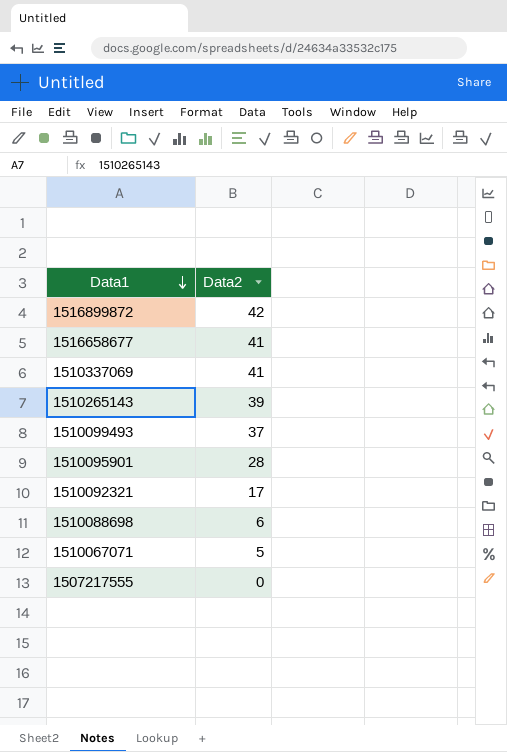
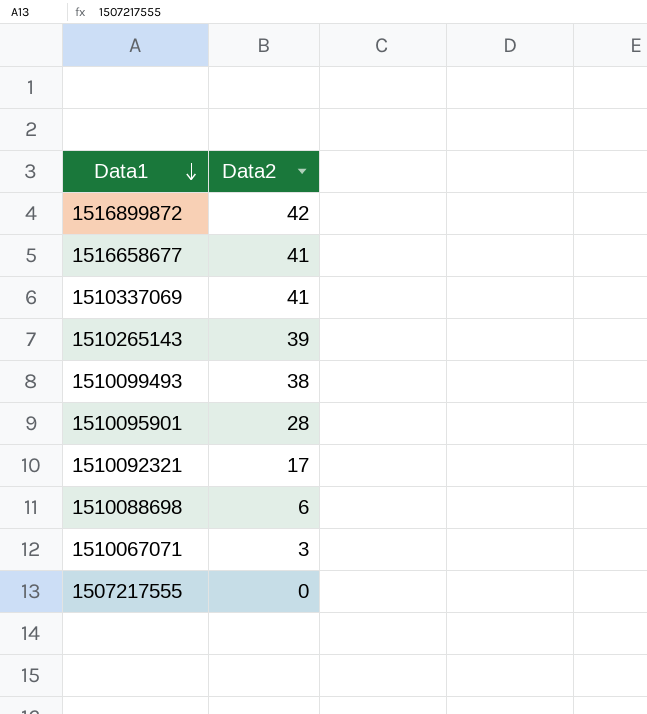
1510099493 | Data2: 37 -> 38
1510067071 | Data2: 5 -> 3

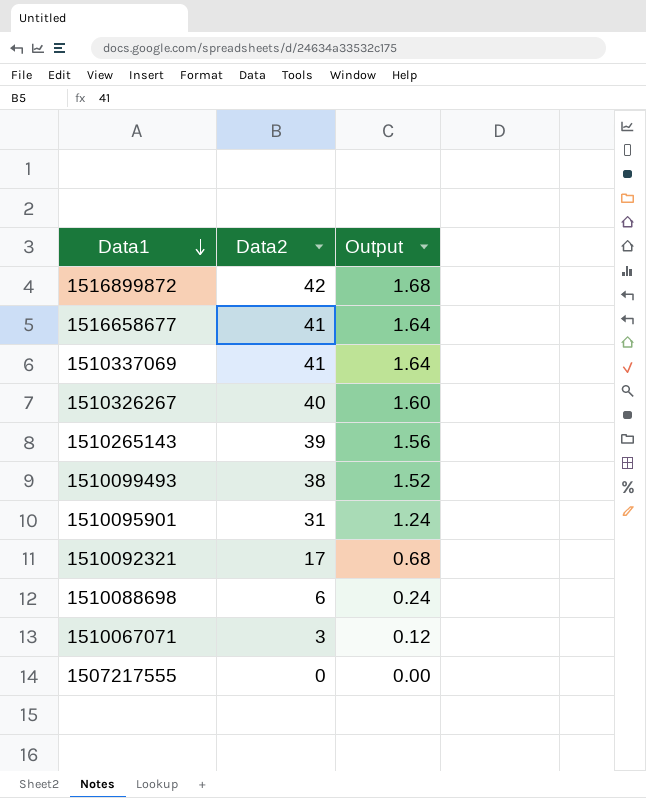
column Output | formula: none -> [Data2] * 0.04
row 1510326267: none -> 40 | 1.60
1510095901 | Data2: 28 -> 31

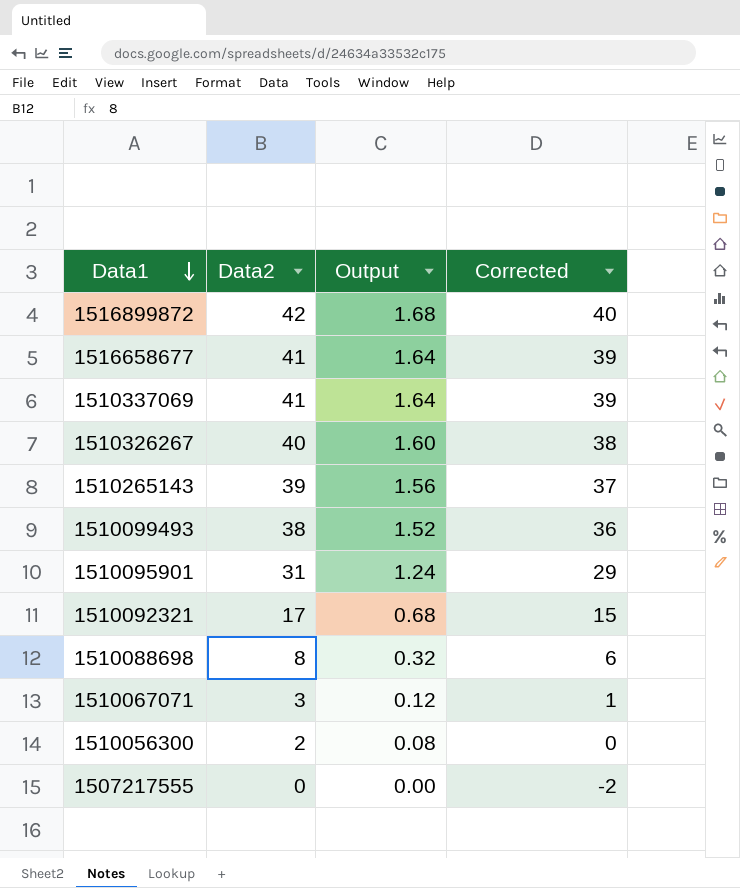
column Corrected | formula: none -> [Data2] - 2
1510088698 | Data2: 6 -> 8
1510088698 | Output: 0.24 -> 0.32
row 1510056300: none -> 2 | 0.08 | 0

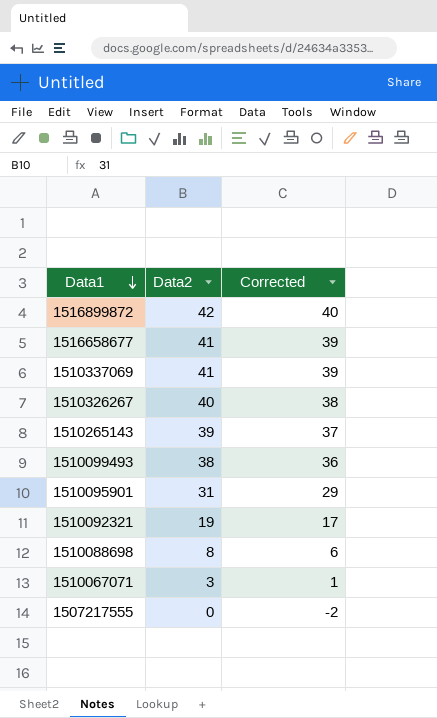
column Output | formula: [Data2] * 0.04 -> none
row 1510056300: 2 | 0.08 | 0 -> none
1510092321 | Data2: 17 -> 19
1510092321 | Corrected: 15 -> 17

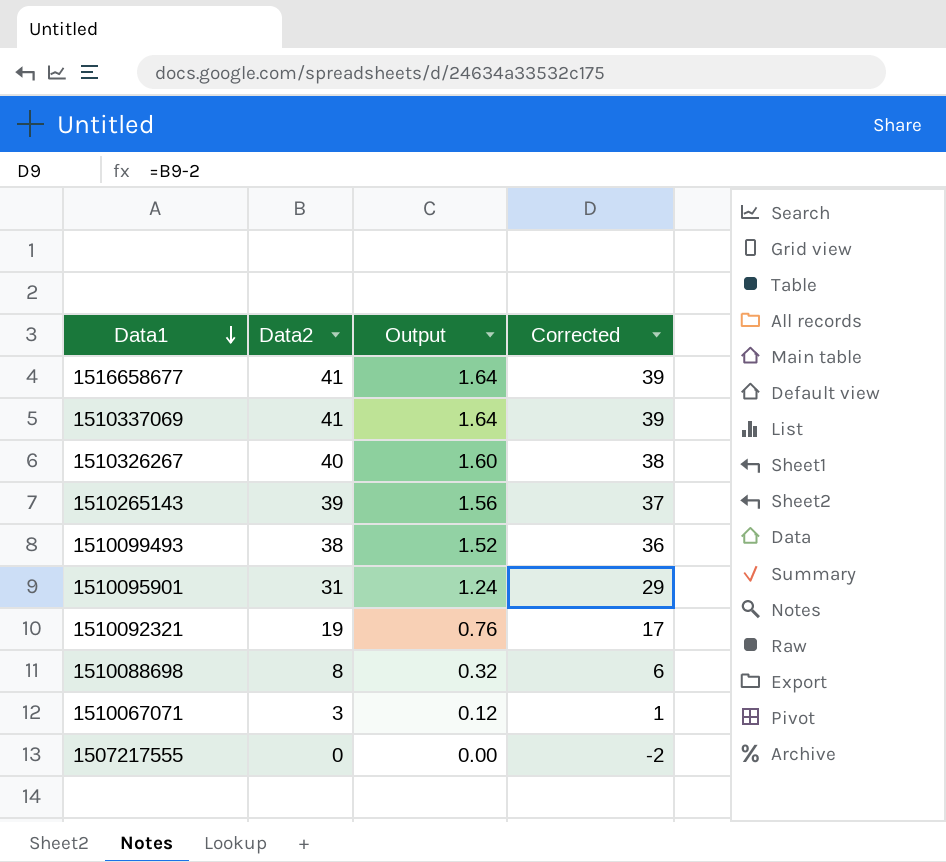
column Output | formula: none -> [Data2] * 0.04
row 1516899872: 42 | 40 -> none

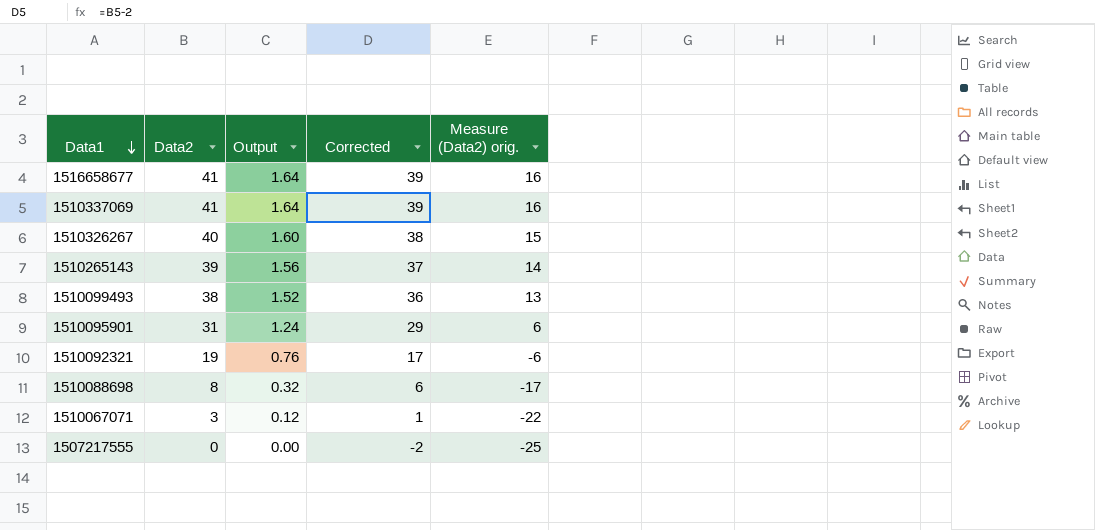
column Measure (Data2) orig. | formula: none -> [Data2] - 25

